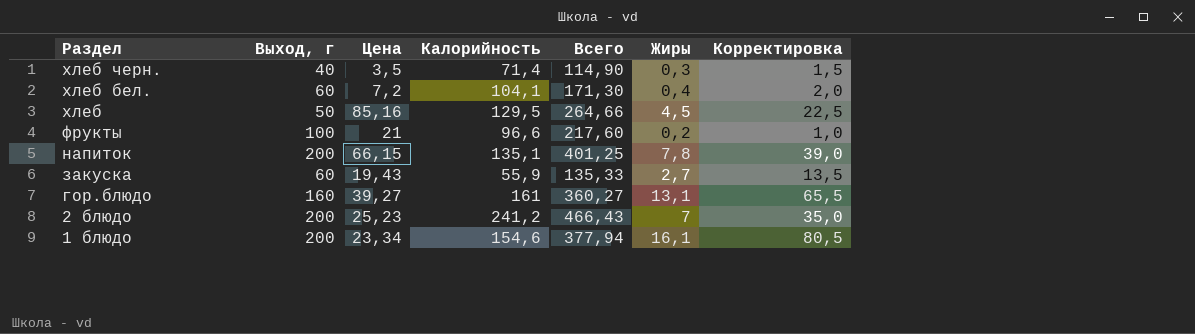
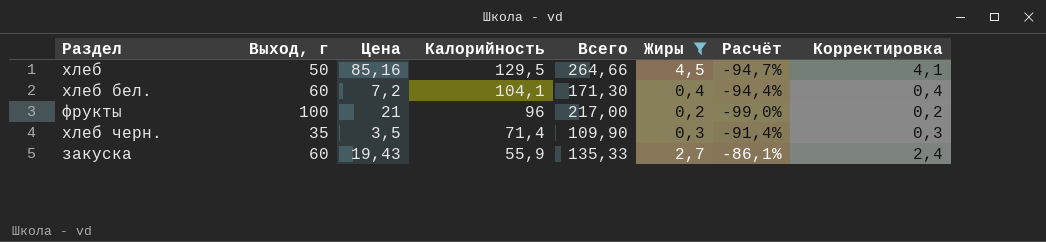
filter: none -> Жиры <= 4,5
row order: Раздел descending -> Калорийность descending
column Расчёт | formula: none -> ([Жиры] - [Цена]) / [Цена]
column Корректировка | formula: [Жиры] * 5 -> [Жиры] * 0,9
фрукты | Калорийность: 96,6 -> 96
фрукты | Всего: 217,60 -> 217,00
хлеб черн. | Выход, г: 40 -> 35
хлеб черн. | Всего: 114,90 -> 109,90

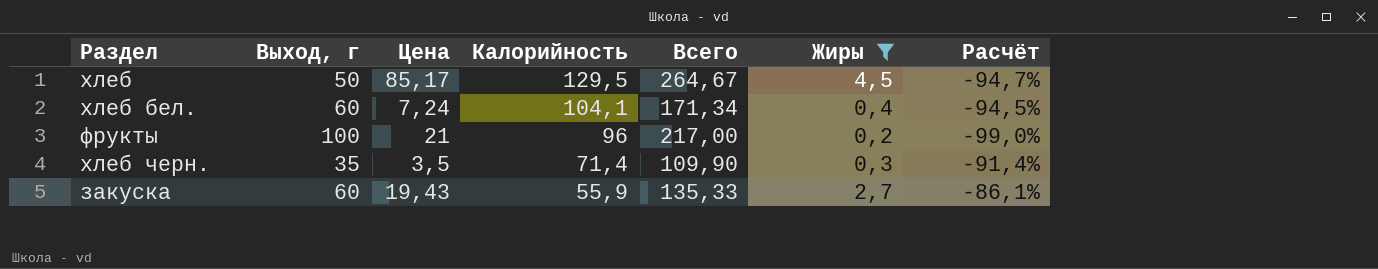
column Корректировка | formula: [Жиры] * 0,9 -> none
хлеб | Цена: 85,16 -> 85,17
хлеб | Всего: 264,66 -> 264,67
хлеб бел. | Цена: 7,2 -> 7,24
хлеб бел. | Всего: 171,30 -> 171,34
хлеб бел. | Расчёт: -94,4% -> -94,5%

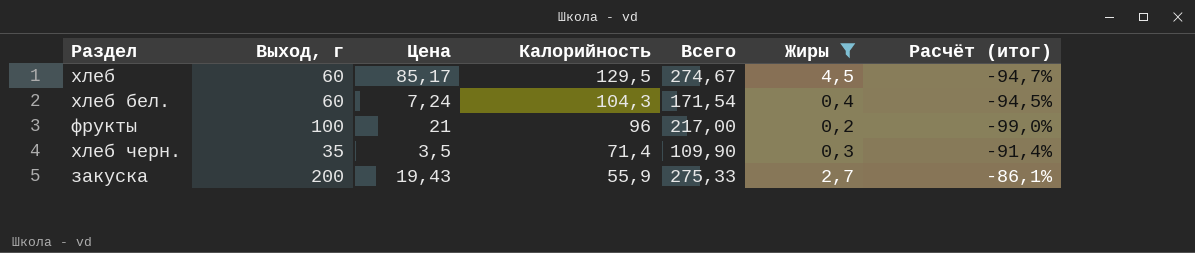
column name: Расчёт -> Расчёт (итог)
хлеб | Выход, г: 50 -> 60
хлеб | Всего: 264,67 -> 274,67
хлеб бел. | Калорийность: 104,1 -> 104,3
хлеб бел. | Всего: 171,34 -> 171,54
закуска | Выход, г: 60 -> 200
закуска | Всего: 135,33 -> 275,33

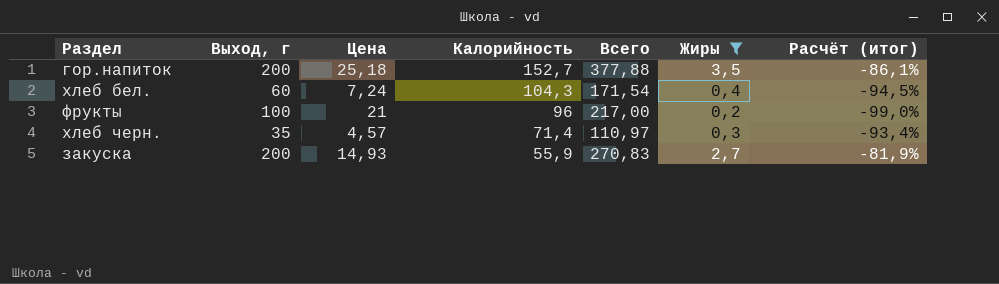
row хлеб: 60 | 85,17 | 129,5 | 274,67 | 4,5 | -94,7% -> none
row гор.напиток: none -> 200 | 25,18 | 152,7 | 377,88 | 3,5 | -86,1%
хлеб черн. | Цена: 3,5 -> 4,57
хлеб черн. | Всего: 109,90 -> 110,97
хлеб черн. | Расчёт (итог): -91,4% -> -93,4%
закуска | Цена: 19,43 -> 14,93
закуска | Всего: 275,33 -> 270,83
закуска | Расчёт (итог): -86,1% -> -81,9%

